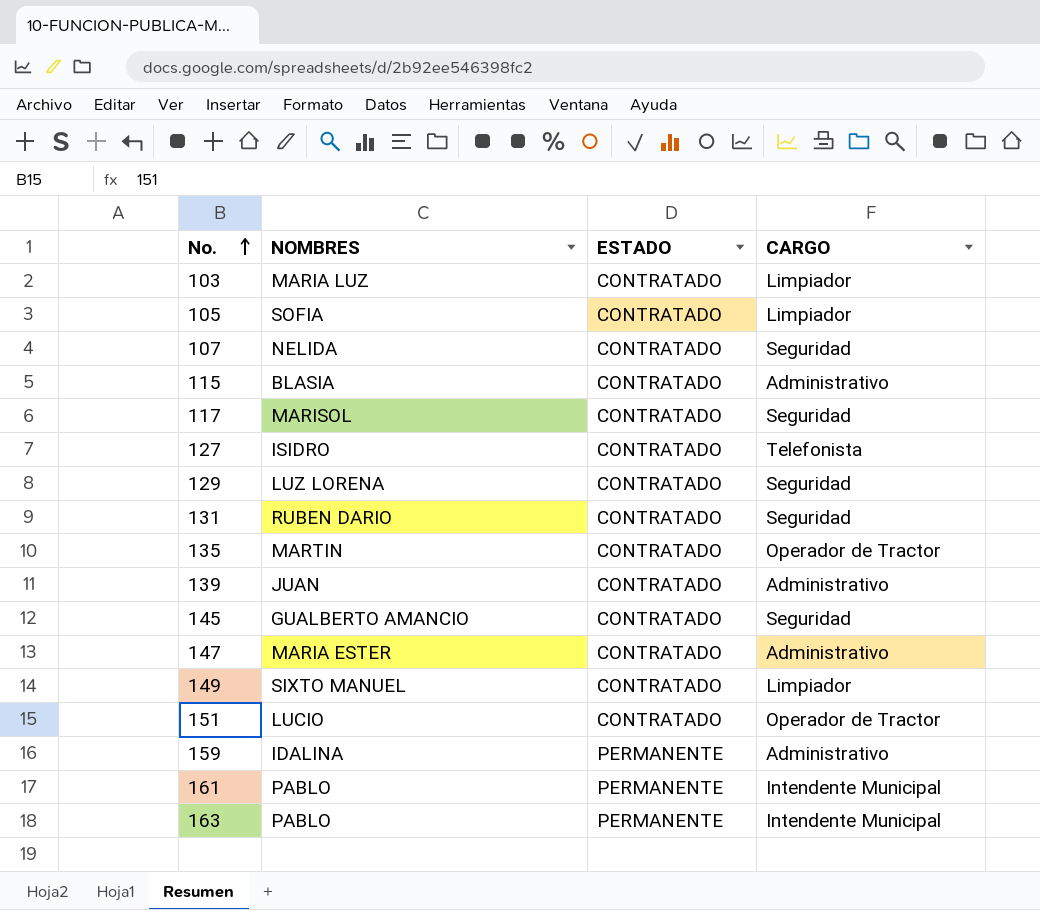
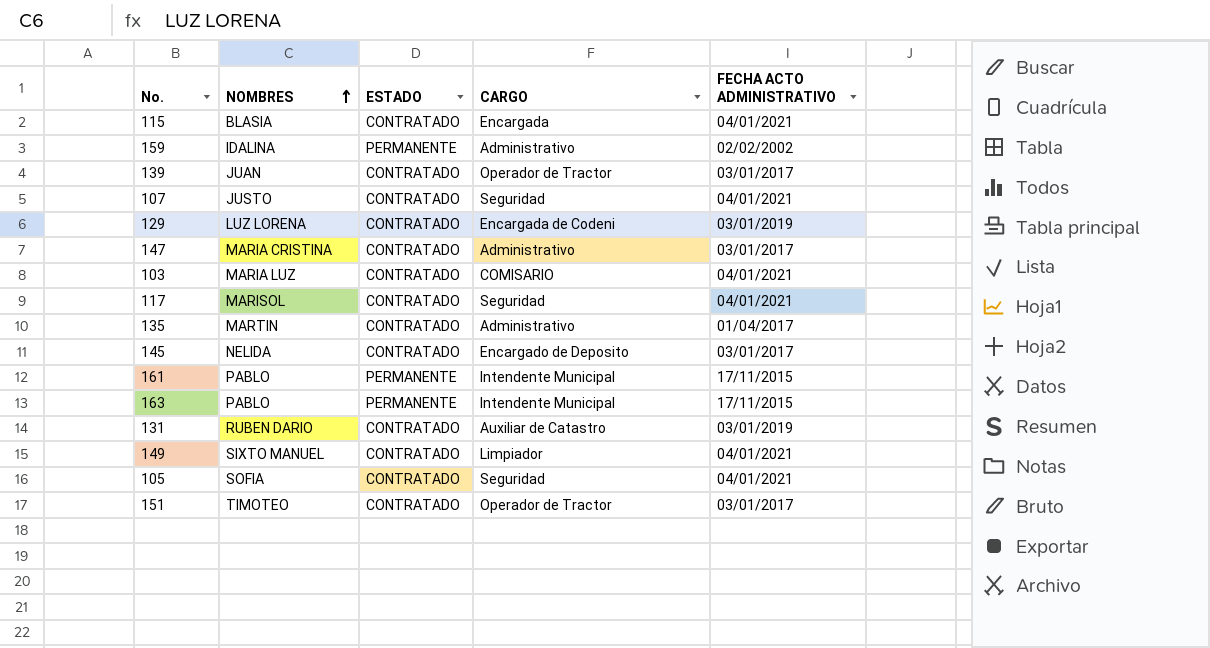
row order: No. ascending -> NOMBRES ascending
column FECHA ACTO ADMINISTRATIVO | position: none -> 5
row 127: ISIDRO | CONTRATADO | Telefonista -> none
115 | CARGO: Administrativo -> Encargada
139 | CARGO: Administrativo -> Operador de Tractor
107 | NOMBRES: NELIDA -> JUSTO
129 | CARGO: Seguridad -> Encargada de Codeni
147 | NOMBRES: MARIA ESTER -> MARIA CRISTINA
103 | CARGO: Limpiador -> COMISARIO
135 | CARGO: Operador de Tractor -> Administrativo
145 | NOMBRES: GUALBERTO AMANCIO -> NELIDA
145 | CARGO: Seguridad -> Encargado de Deposito
131 | CARGO: Seguridad -> Auxiliar de Catastro
105 | CARGO: Limpiador -> Seguridad
151 | NOMBRES: LUCIO -> TIMOTEO

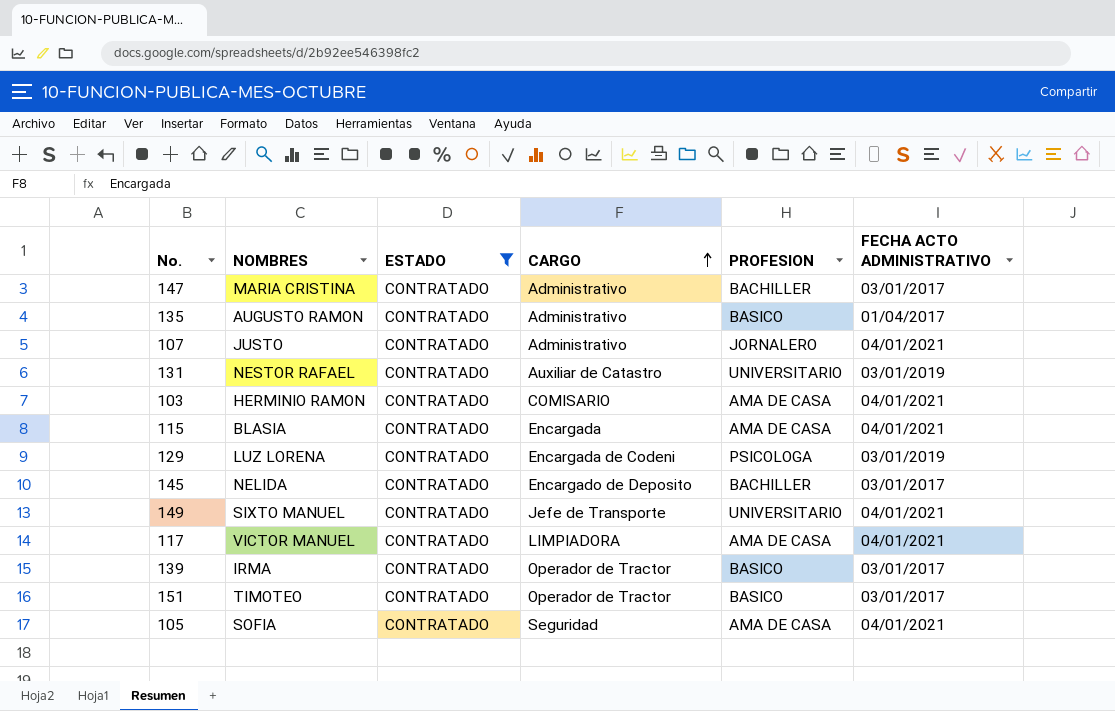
filter: none -> ESTADO = CONTRATADO
row order: NOMBRES ascending -> CARGO ascending
column PROFESION | position: none -> 5
135 | NOMBRES: MARTIN -> AUGUSTO RAMON
107 | CARGO: Seguridad -> Administrativo
131 | NOMBRES: RUBEN DARIO -> NESTOR RAFAEL
103 | NOMBRES: MARIA LUZ -> HERMINIO RAMON
149 | CARGO: Limpiador -> Jefe de Transporte
117 | NOMBRES: MARISOL -> VICTOR MANUEL
117 | CARGO: Seguridad -> LIMPIADORA
139 | NOMBRES: JUAN -> IRMA

